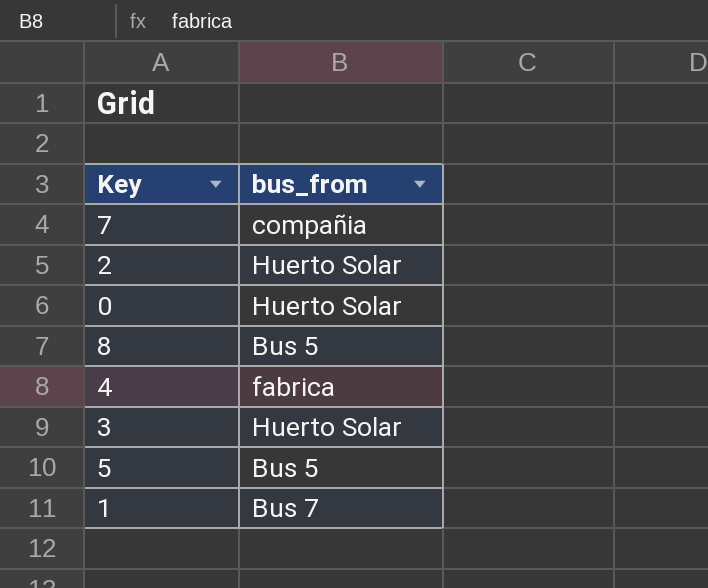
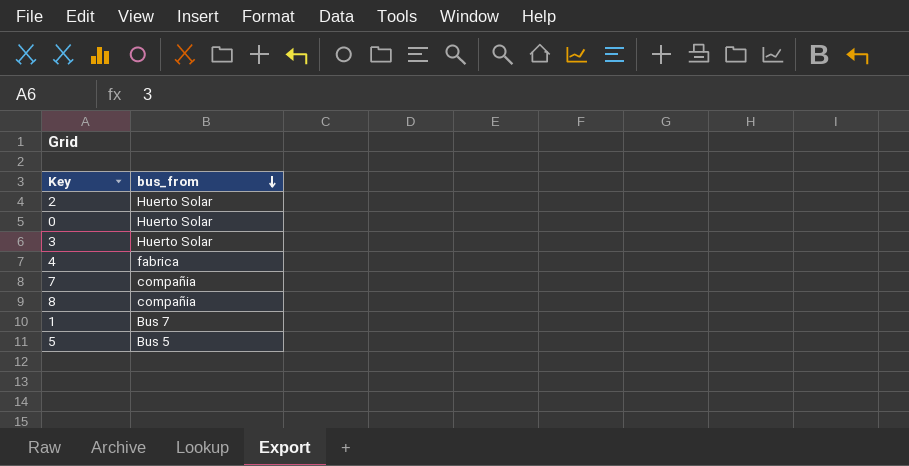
row order: none -> bus_from descending
8 | bus_from: Bus 5 -> compañia

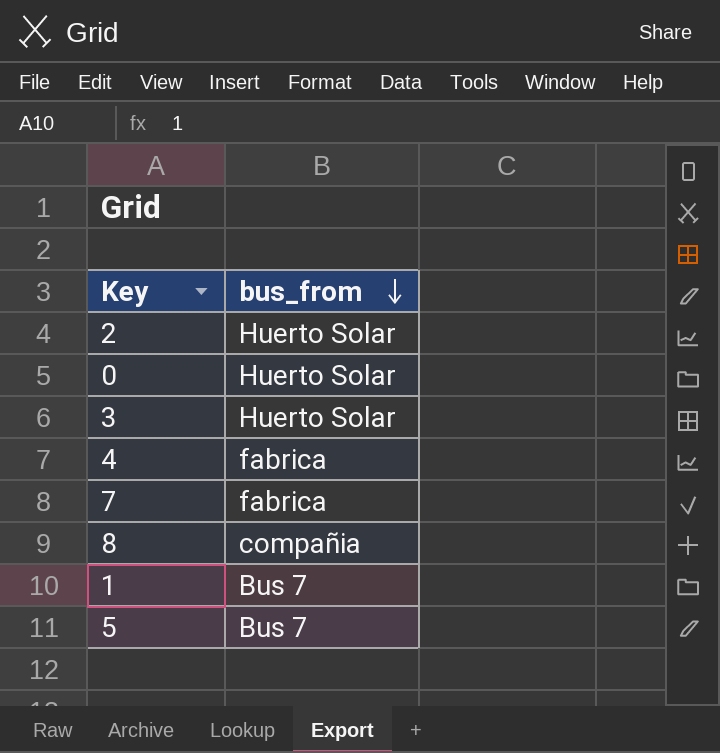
7 | bus_from: compañia -> fabrica
5 | bus_from: Bus 5 -> Bus 7

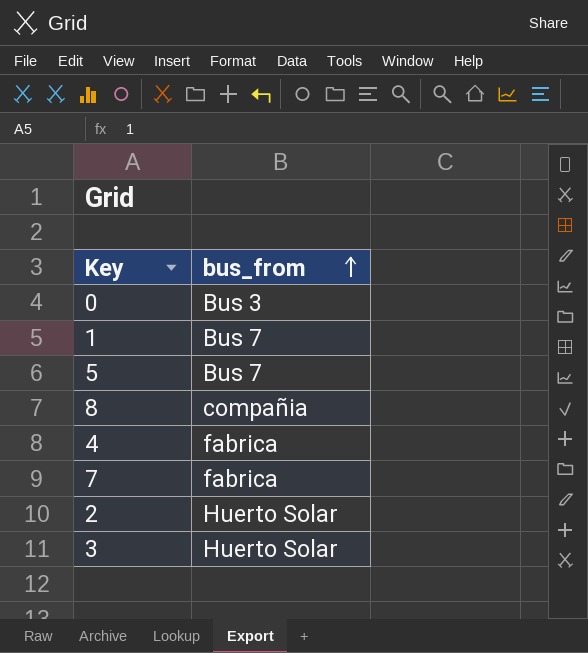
row order: bus_from descending -> bus_from ascending
0 | bus_from: Huerto Solar -> Bus 3

